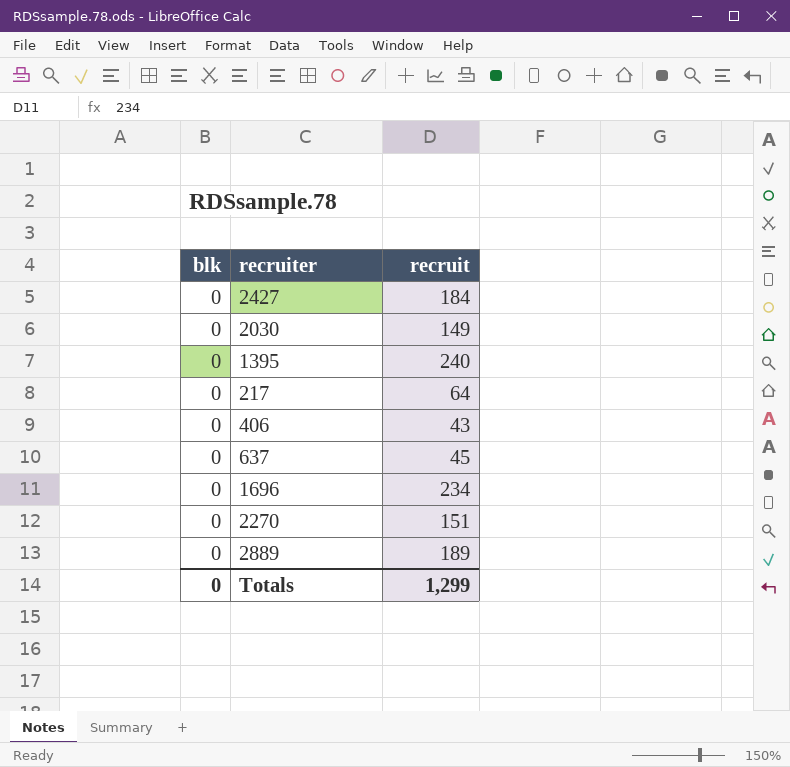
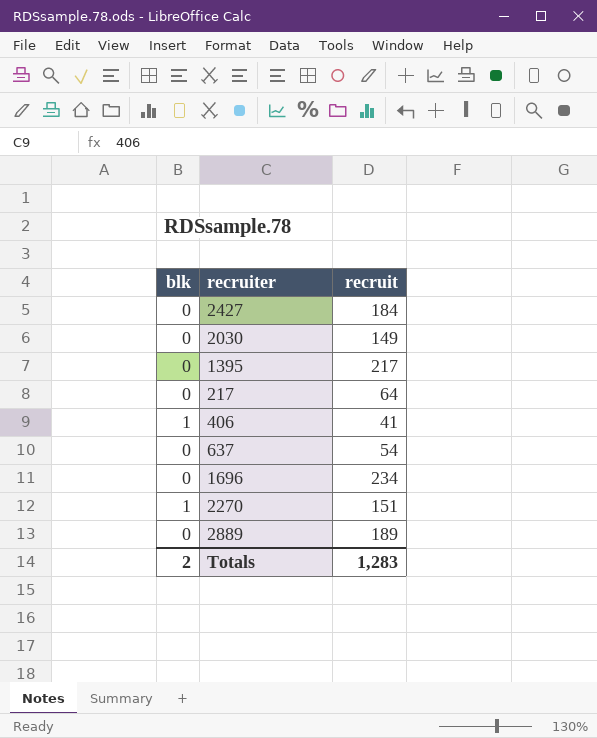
1395 | recruit: 240 -> 217
406 | blk: 0 -> 1
406 | recruit: 43 -> 41
637 | recruit: 45 -> 54
2270 | blk: 0 -> 1
Totals | blk: 0 -> 2
Totals | recruit: 1,299 -> 1,283

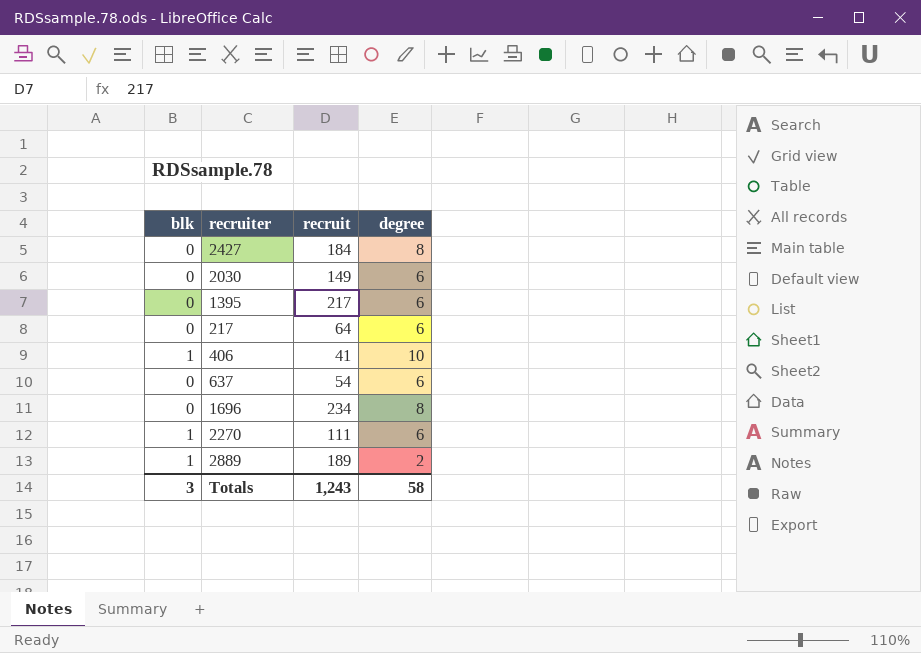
column degree | position: none -> 4
2270 | recruit: 151 -> 111
2889 | blk: 0 -> 1
Totals | blk: 2 -> 3
Totals | recruit: 1,283 -> 1,243

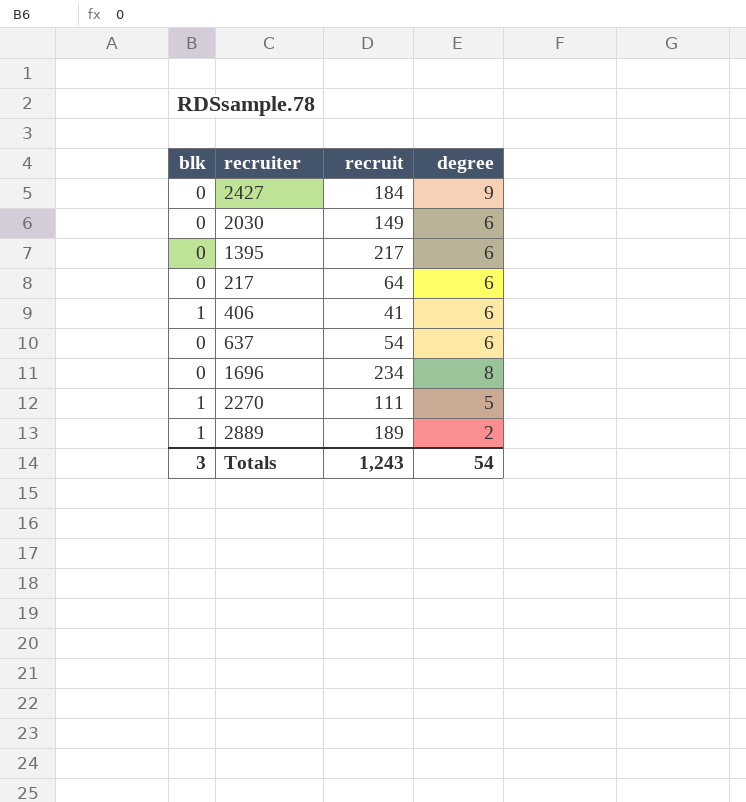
2427 | degree: 8 -> 9
406 | degree: 10 -> 6
2270 | degree: 6 -> 5
Totals | degree: 58 -> 54

